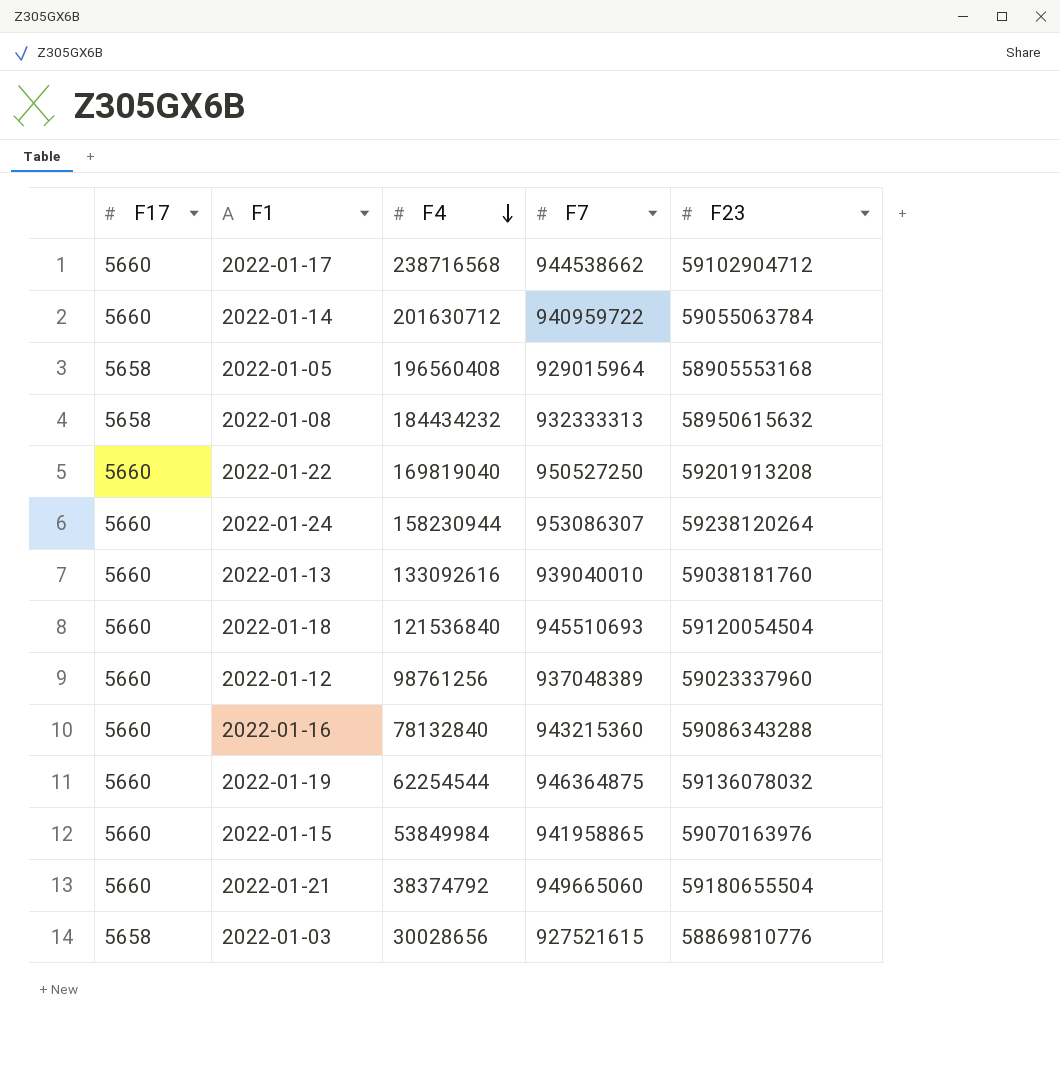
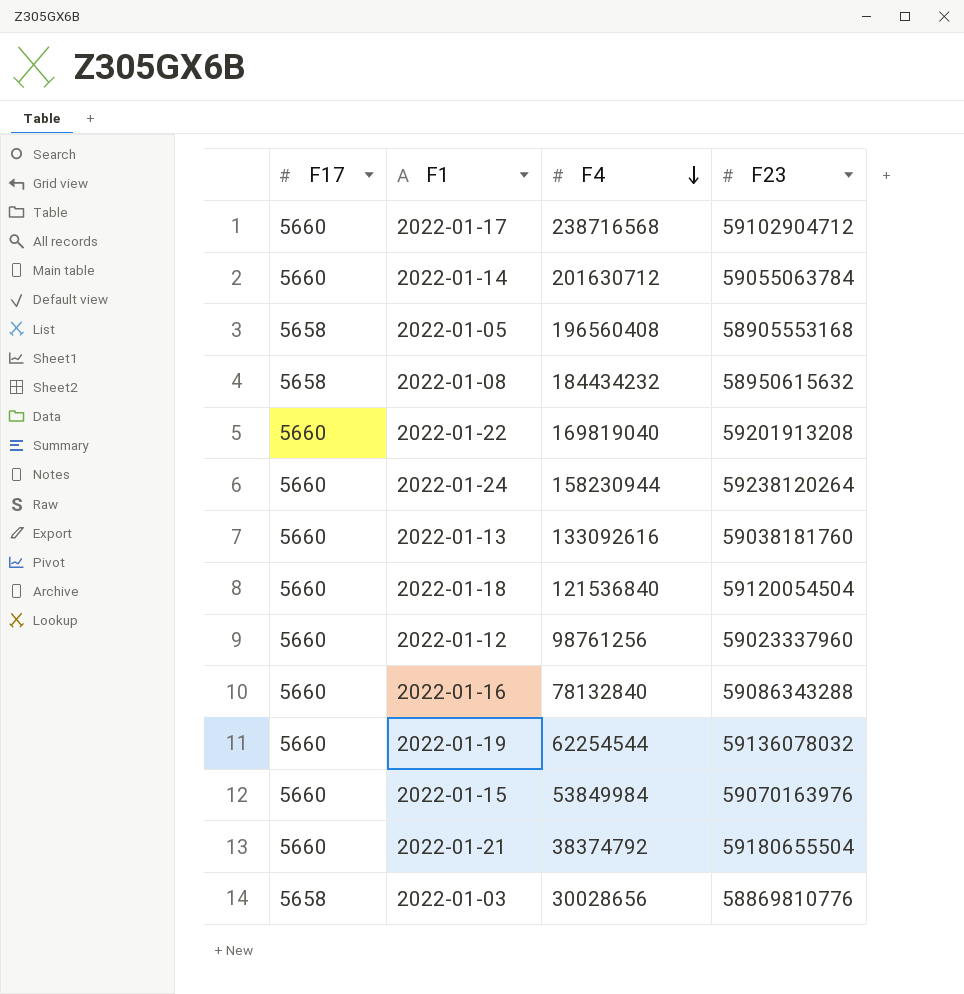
column F7 | position: 4 -> none

